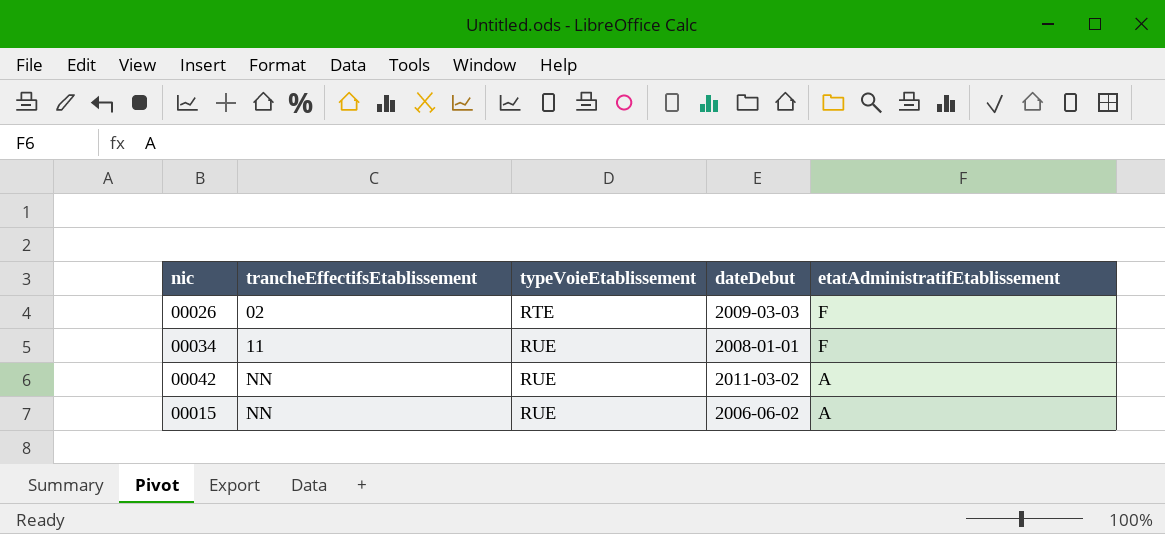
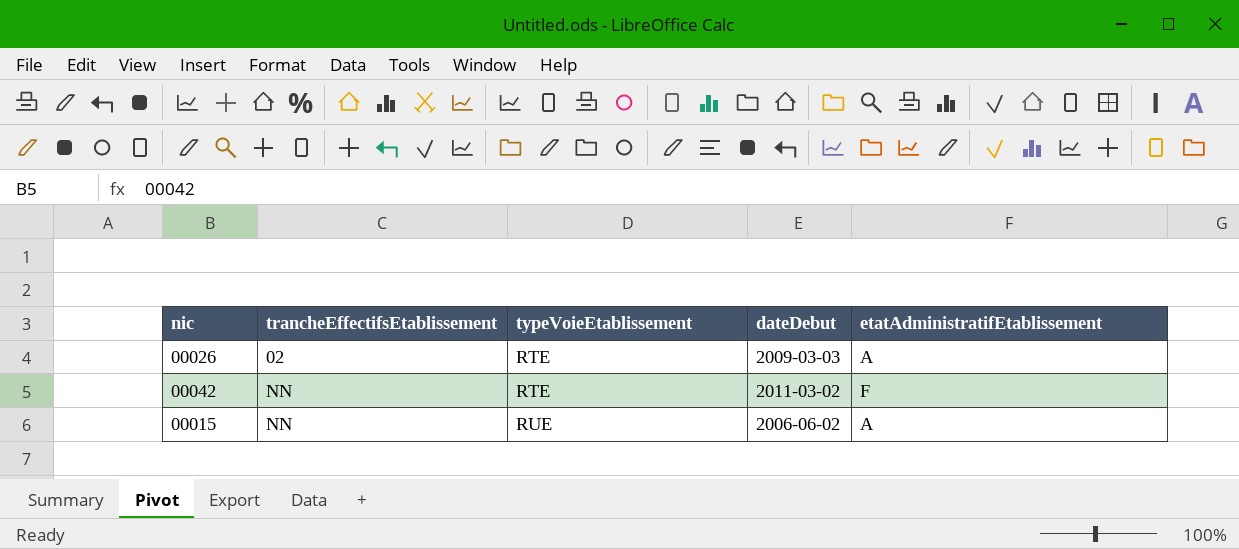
row 00034: 11 | RUE | 2008-01-01 | F -> none
00026 | etatAdministratifEtablissement: F -> A
00042 | typeVoieEtablissement: RUE -> RTE
00042 | etatAdministratifEtablissement: A -> F

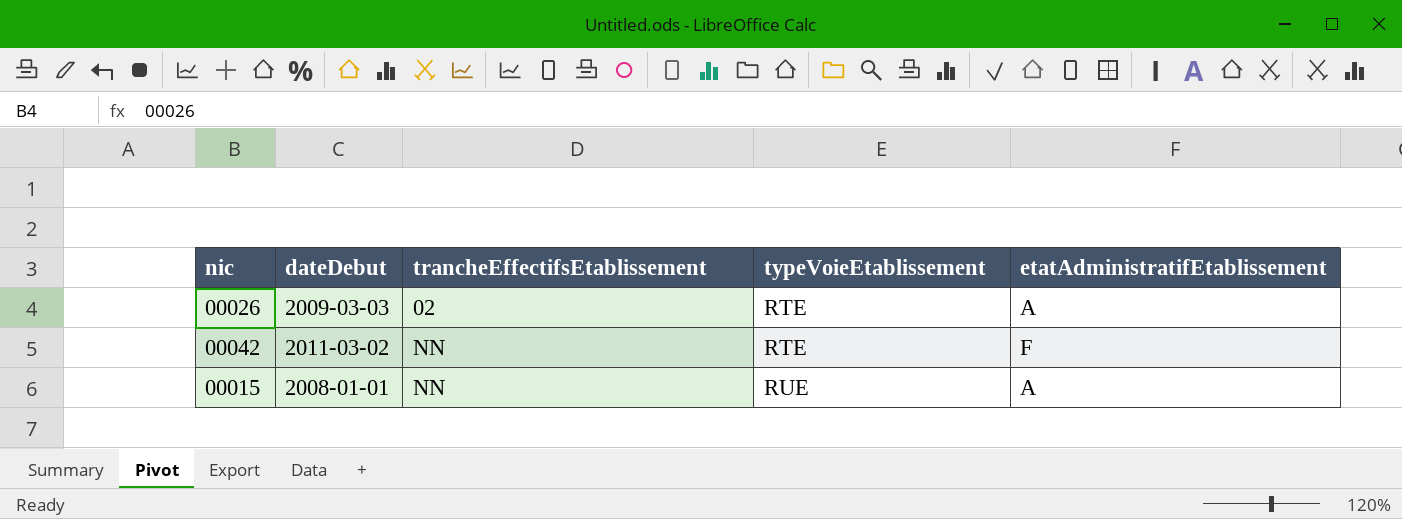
column dateDebut | position: 4 -> 2
00015 | dateDebut: 2006-06-02 -> 2008-01-01

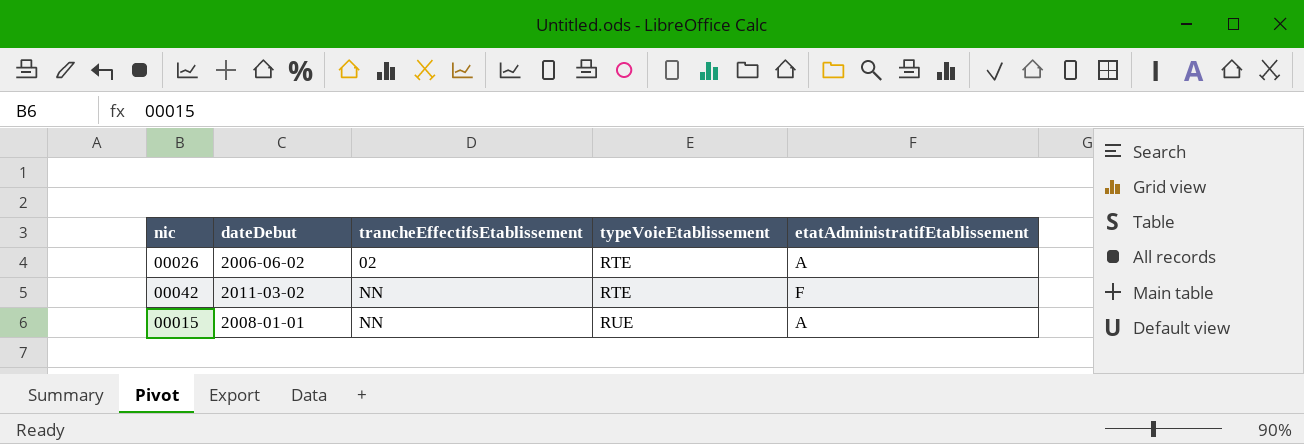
00026 | dateDebut: 2009-03-03 -> 2006-06-02

